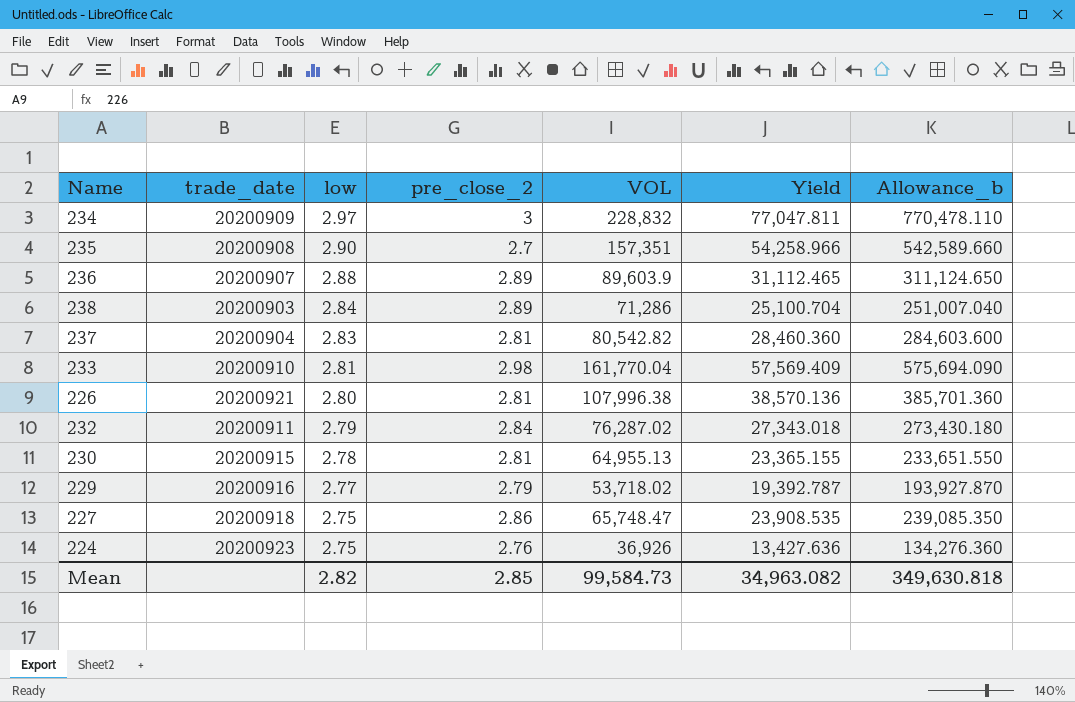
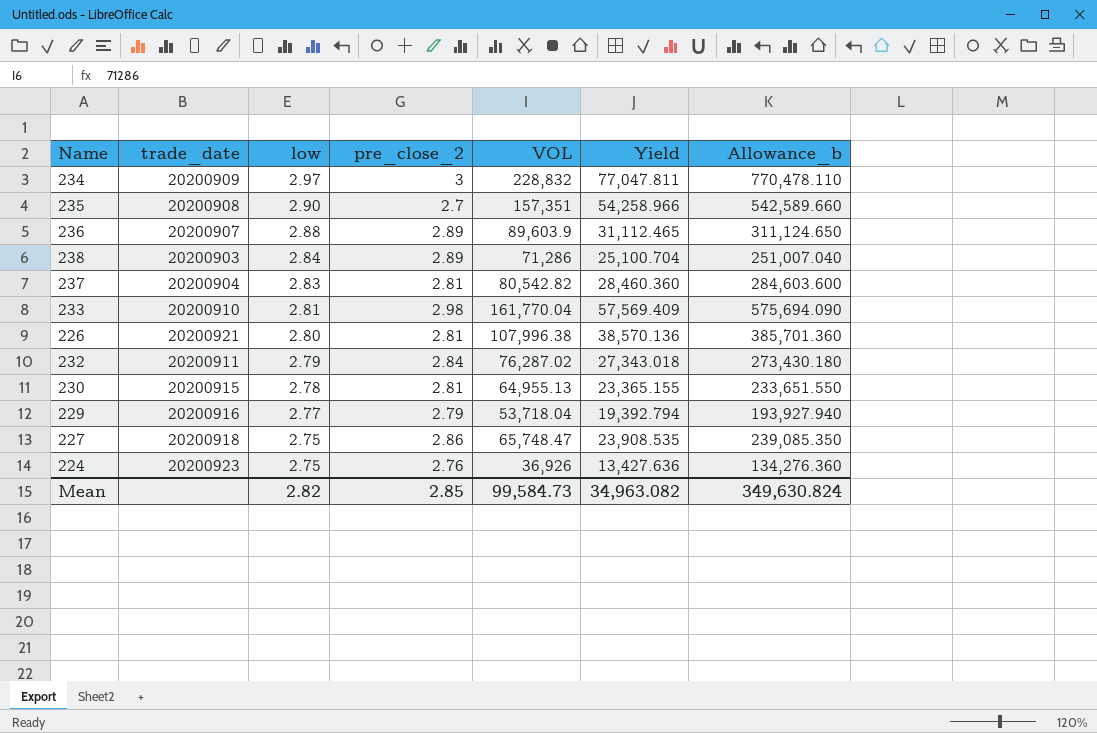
229 | VOL: 53,718.02 -> 53,718.04
229 | Yield: 19,392.787 -> 19,392.794
229 | Allowance_b: 193,927.870 -> 193,927.940
Mean | Allowance_b: 349,630.818 -> 349,630.824

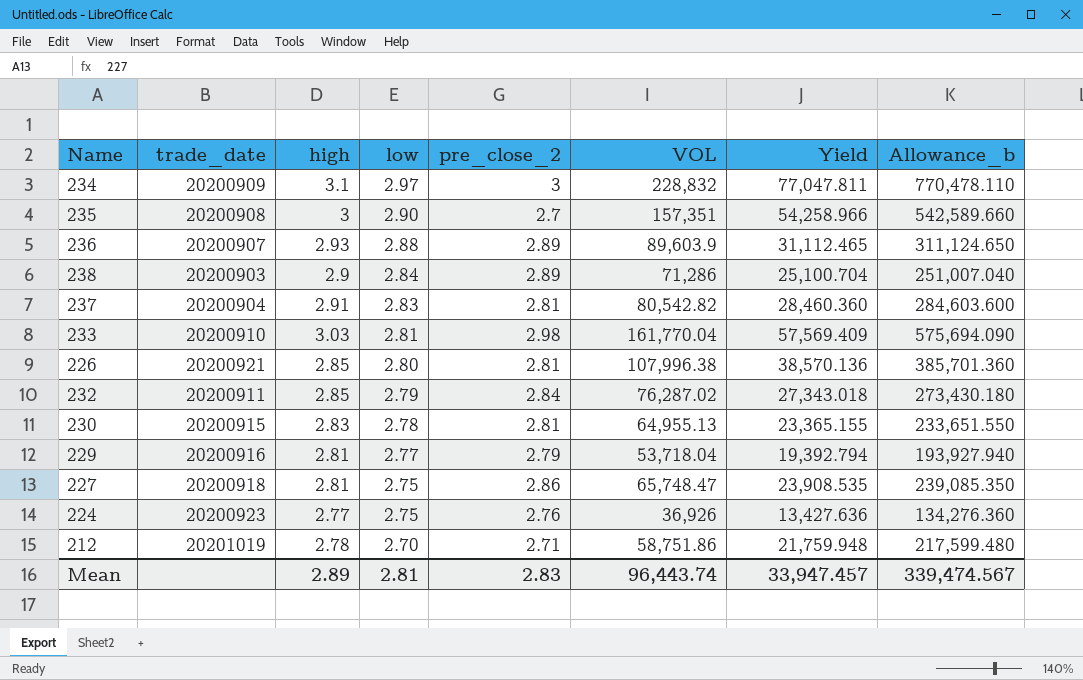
column high | position: none -> 3
row 212: none -> 20201019 | 2.78 | 2.70 | 2.71 | 58,751.86 | 21,759.948 | 217,599.480
Mean | low: 2.82 -> 2.81
Mean | pre_close_2: 2.85 -> 2.83
Mean | VOL: 99,584.73 -> 96,443.74
Mean | Yield: 34,963.082 -> 33,947.457
Mean | Allowance_b: 349,630.824 -> 339,474.567

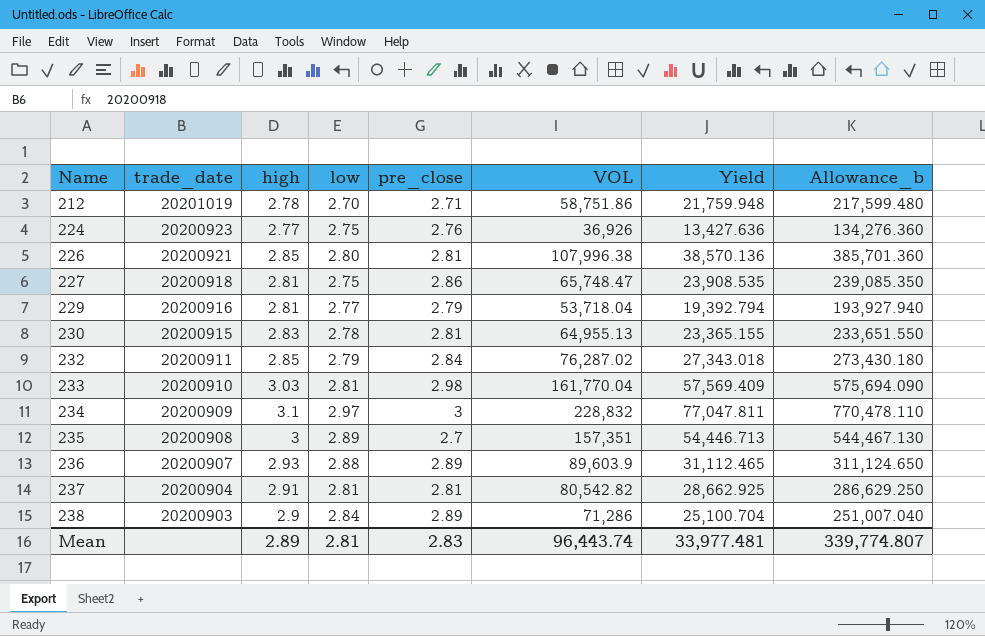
row order: low descending -> Name ascending
column name: pre_close_2 -> pre_close
235 | low: 2.90 -> 2.89
235 | Yield: 54,258.966 -> 54,446.713
235 | Allowance_b: 542,589.660 -> 544,467.130
237 | low: 2.83 -> 2.81
237 | Yield: 28,460.360 -> 28,662.925
237 | Allowance_b: 284,603.600 -> 286,629.250
Mean | Yield: 33,947.457 -> 33,977.481
Mean | Allowance_b: 339,474.567 -> 339,774.807

